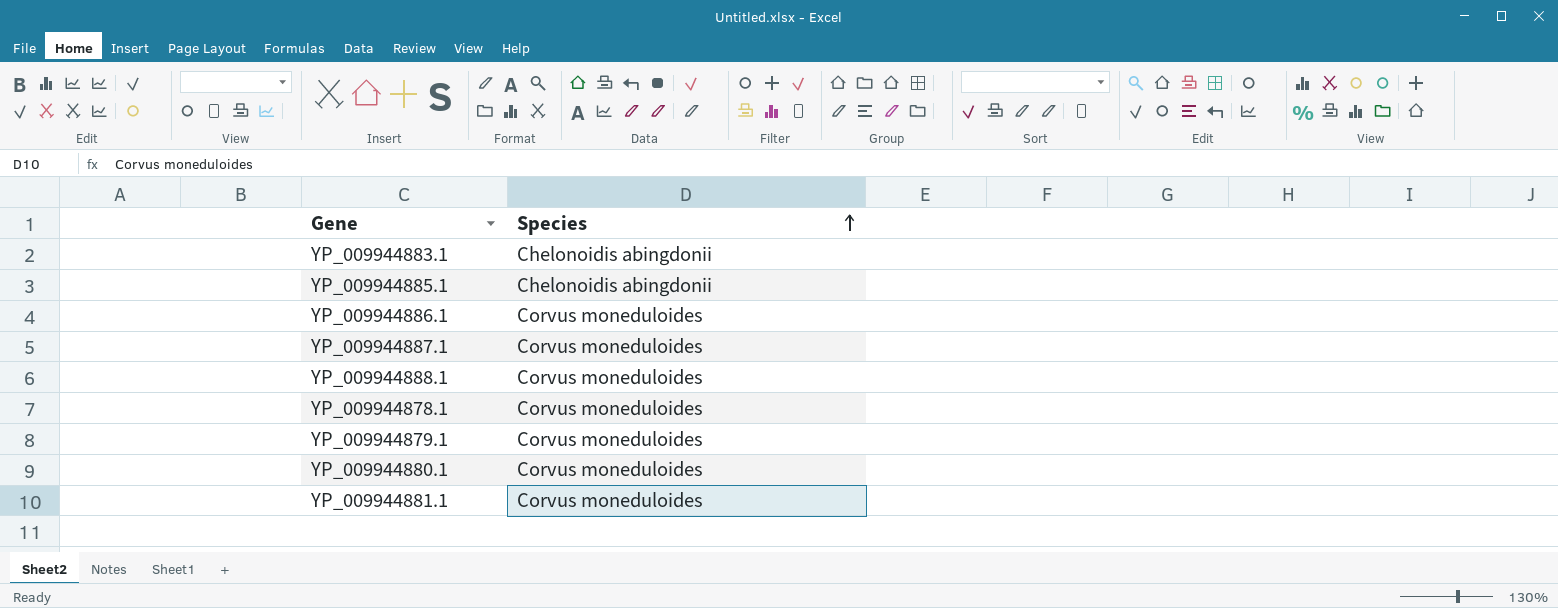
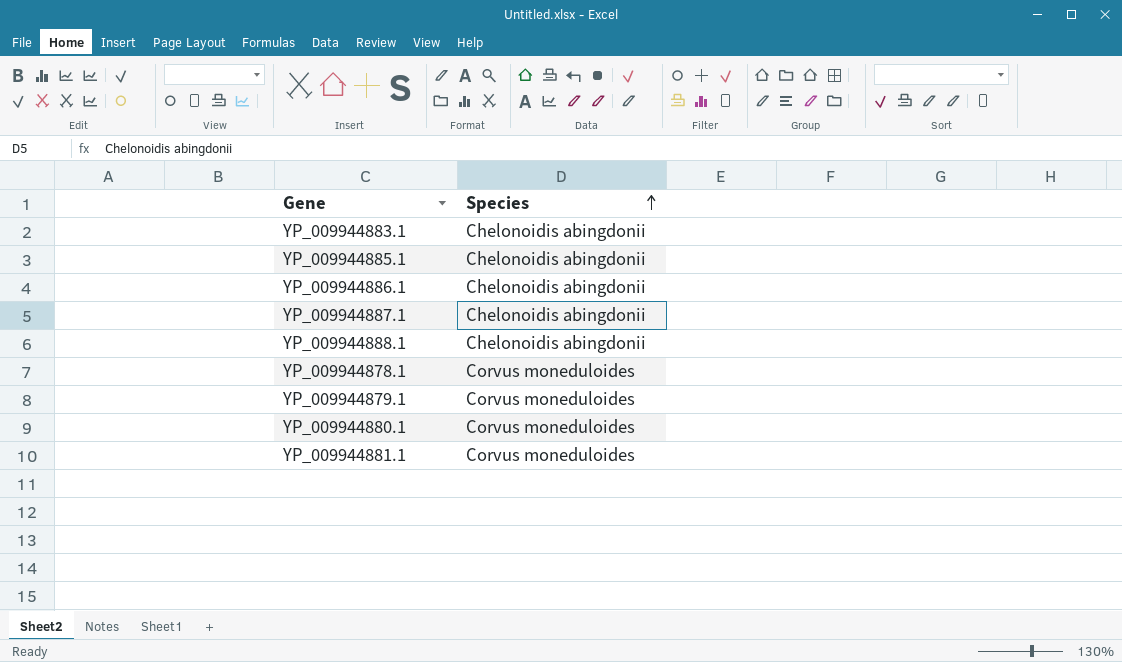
YP_009944886.1 | Species: Corvus moneduloides -> Chelonoidis abingdonii
YP_009944887.1 | Species: Corvus moneduloides -> Chelonoidis abingdonii
YP_009944888.1 | Species: Corvus moneduloides -> Chelonoidis abingdonii

